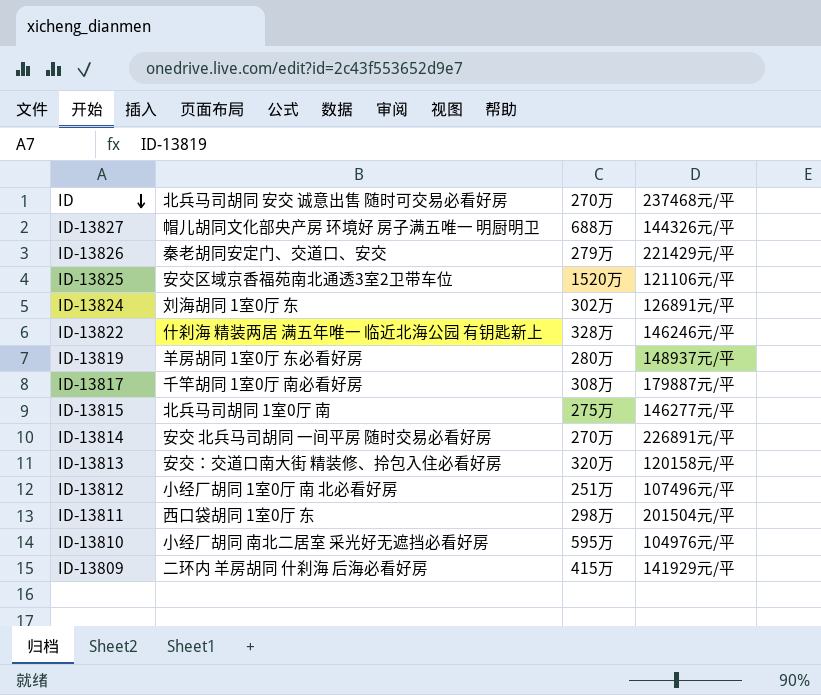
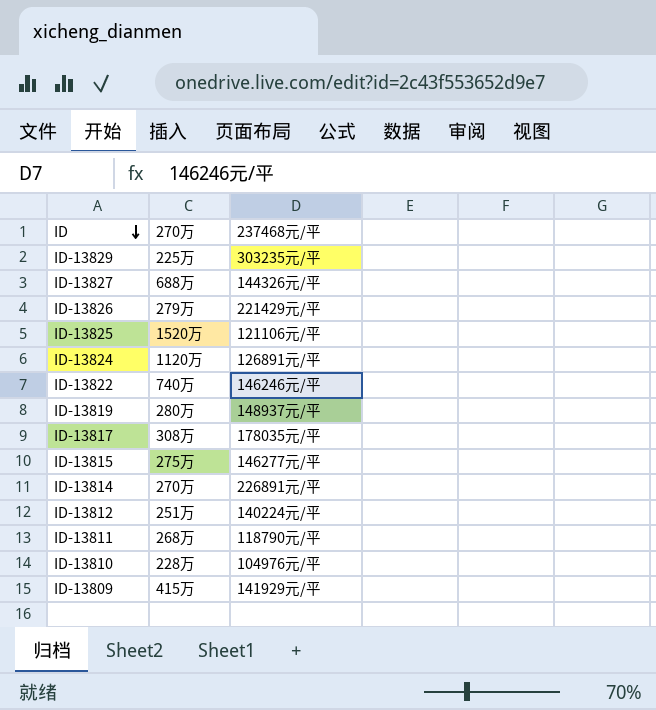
column 北兵马司胡同 安交 诚意出售 随时可交易必看好房 | position: 2 -> none
row ID-13813: 安交：交道口南大街 精装修、拎包入住必看好房 | 320万 | 120158元/平 -> none
row ID-13829: none -> 225万 | 303235元/平
ID-13824 | 270万: 302万 -> 1120万
ID-13822 | 270万: 328万 -> 740万
ID-13817 | 237468元/平: 179887元/平 -> 178035元/平
ID-13812 | 237468元/平: 107496元/平 -> 140224元/平
ID-13811 | 270万: 298万 -> 268万
ID-13811 | 237468元/平: 201504元/平 -> 118790元/平
ID-13810 | 270万: 595万 -> 228万

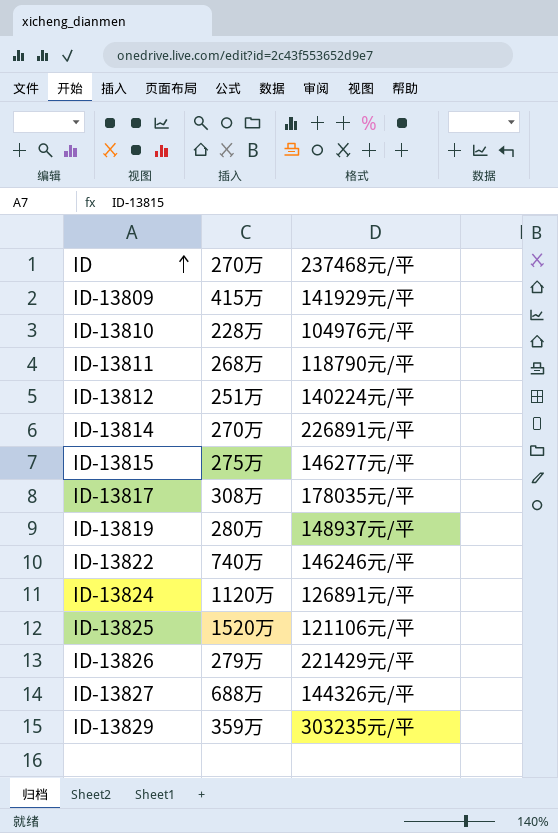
row order: ID descending -> ID ascending
ID-13829 | 270万: 225万 -> 359万

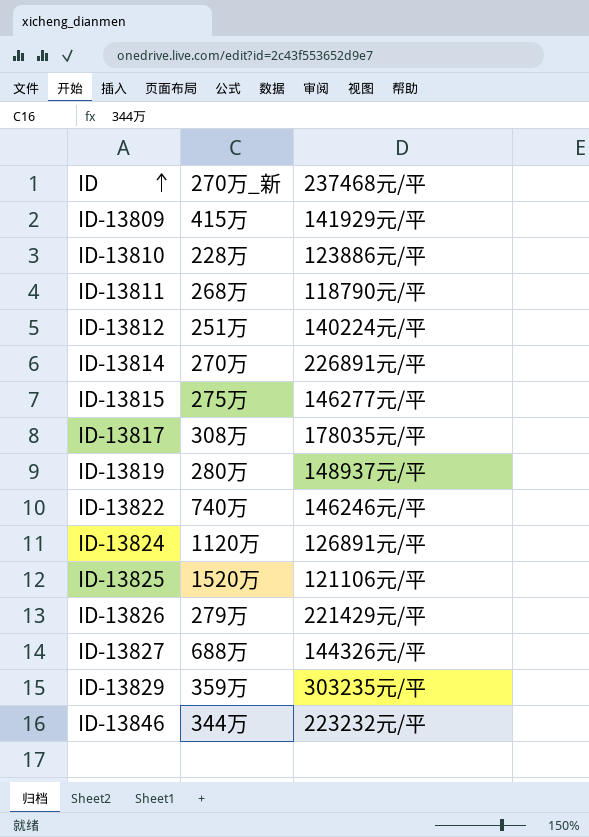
column name: 270万 -> 270万_新
ID-13810 | 237468元/平: 104976元/平 -> 123886元/平
row ID-13846: none -> 344万 | 223232元/平

